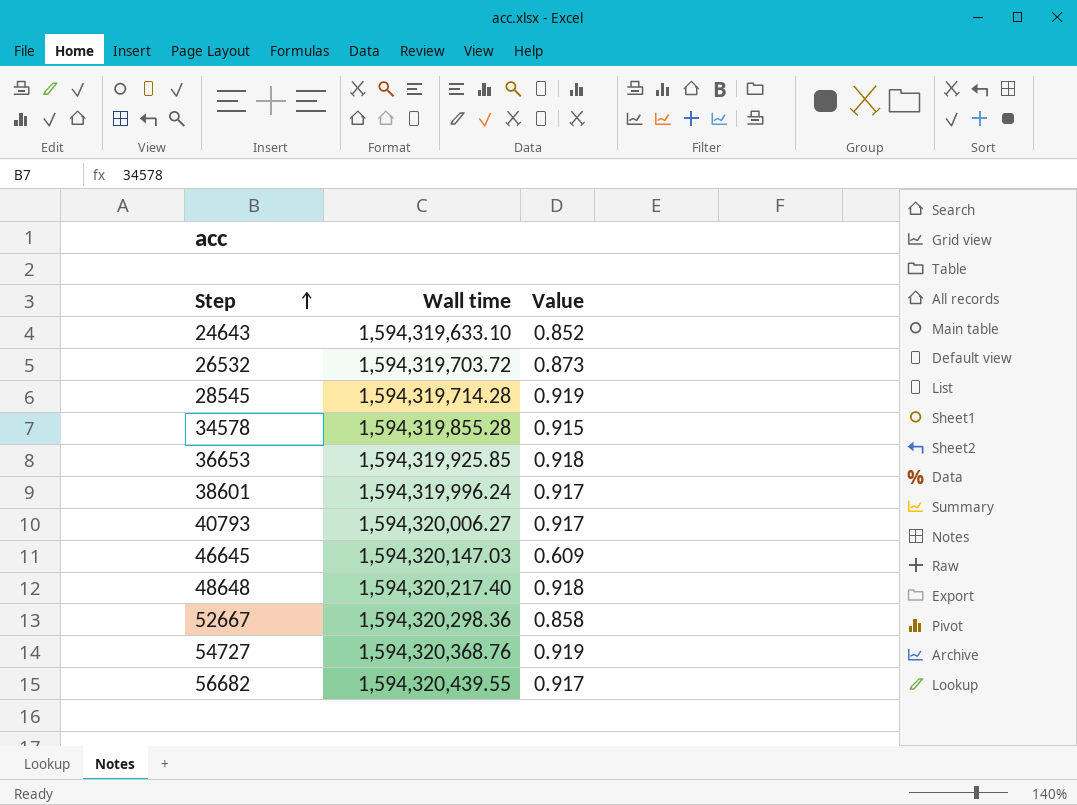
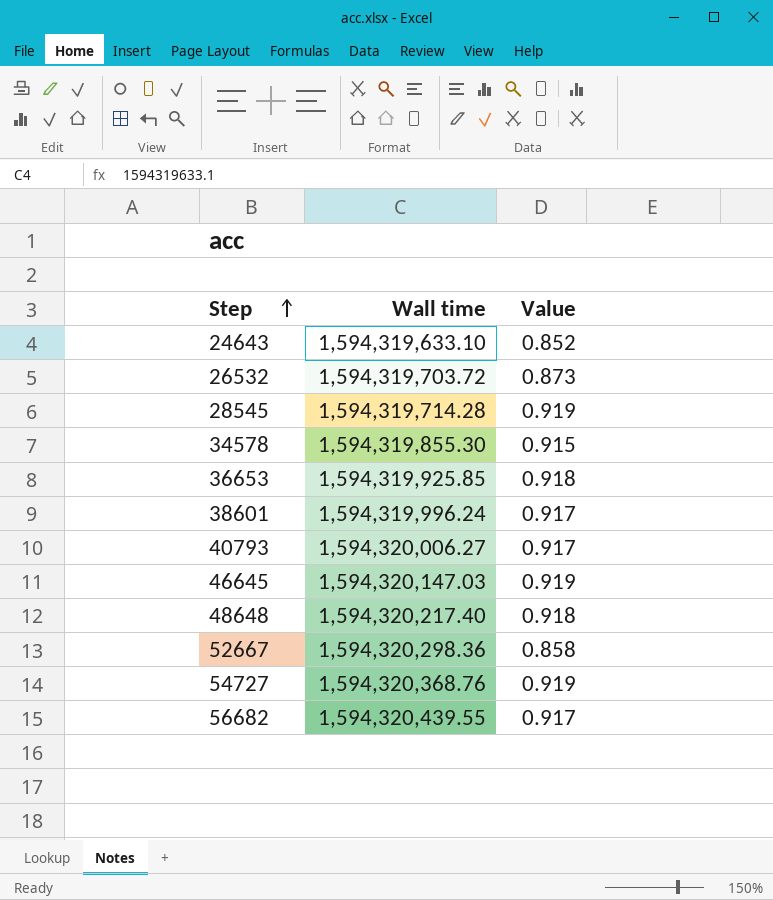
34578 | Wall time: 1,594,319,855.28 -> 1,594,319,855.30
46645 | Value: 0.609 -> 0.919

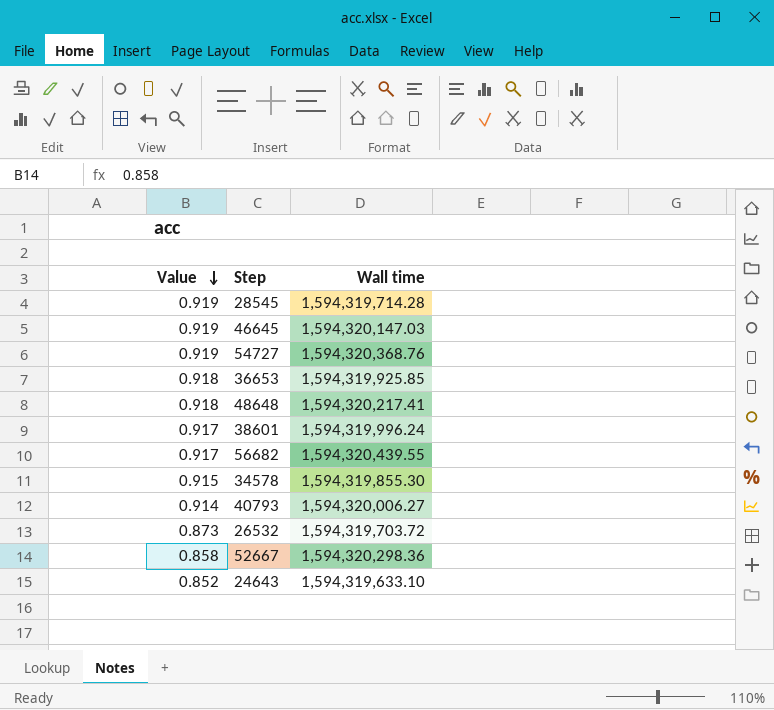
row order: Step ascending -> Value descending
column Value | position: 3 -> 1
48648 | Wall time: 1,594,320,217.40 -> 1,594,320,217.41
40793 | Value: 0.917 -> 0.914

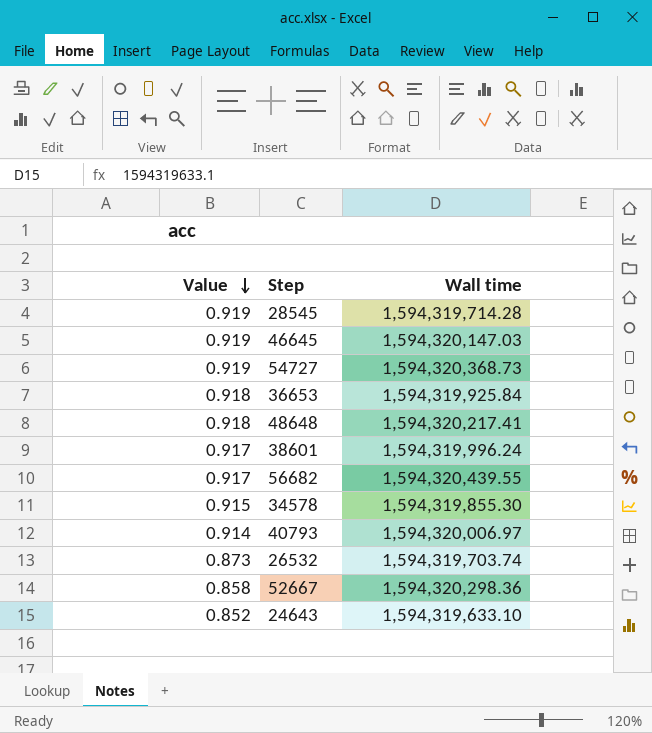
54727 | Wall time: 1,594,320,368.76 -> 1,594,320,368.73
36653 | Wall time: 1,594,319,925.85 -> 1,594,319,925.84
40793 | Wall time: 1,594,320,006.27 -> 1,594,320,006.97
26532 | Wall time: 1,594,319,703.72 -> 1,594,319,703.74

